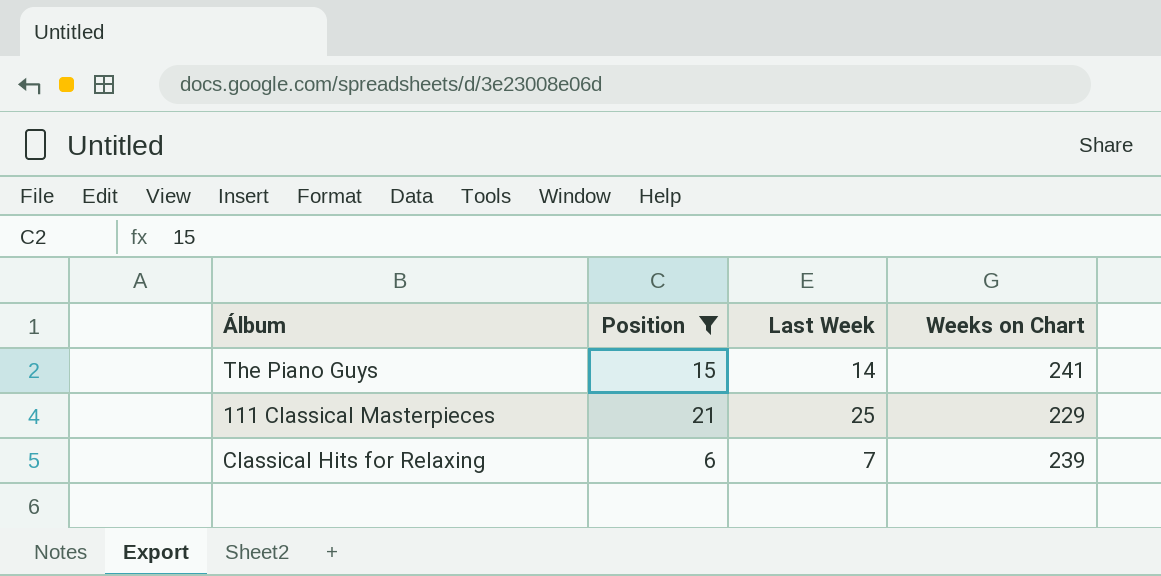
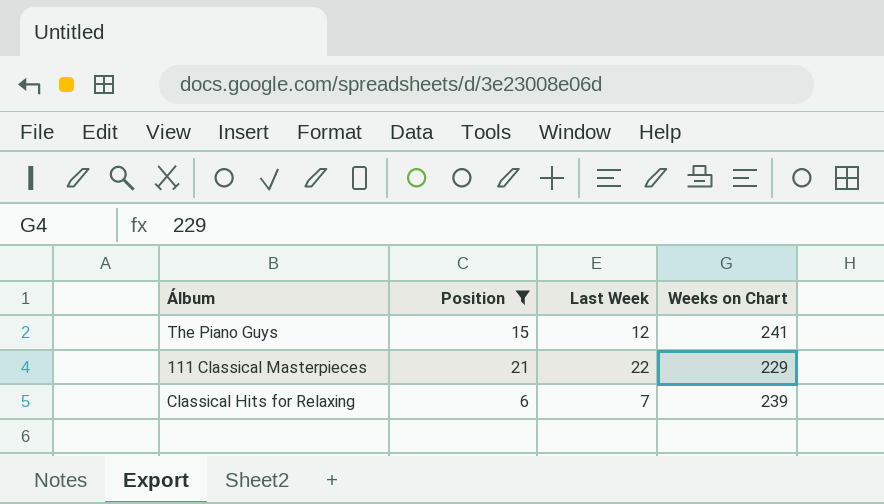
The Piano Guys | Last Week: 14 -> 12
111 Classical Masterpieces | Last Week: 25 -> 22

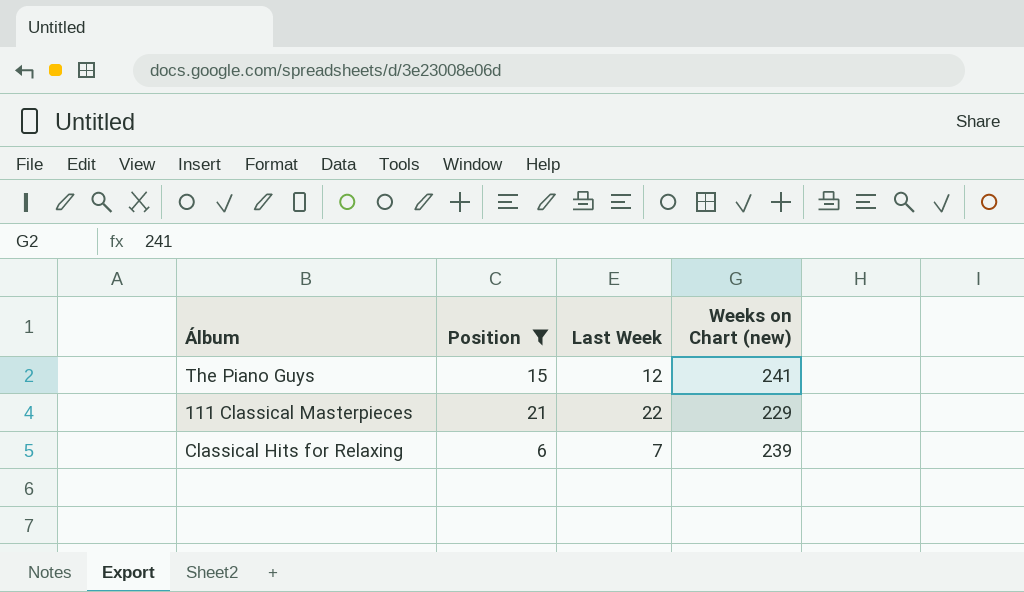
column name: Weeks on Chart -> Weeks on Chart (new)

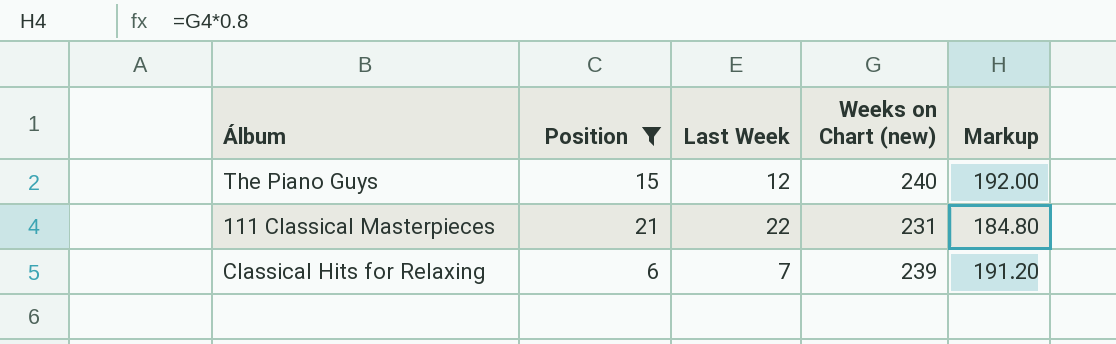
column Markup | formula: none -> [Weeks on Chart (new)] * 0.8
The Piano Guys | Weeks on Chart (new): 241 -> 240
111 Classical Masterpieces | Weeks on Chart (new): 229 -> 231

